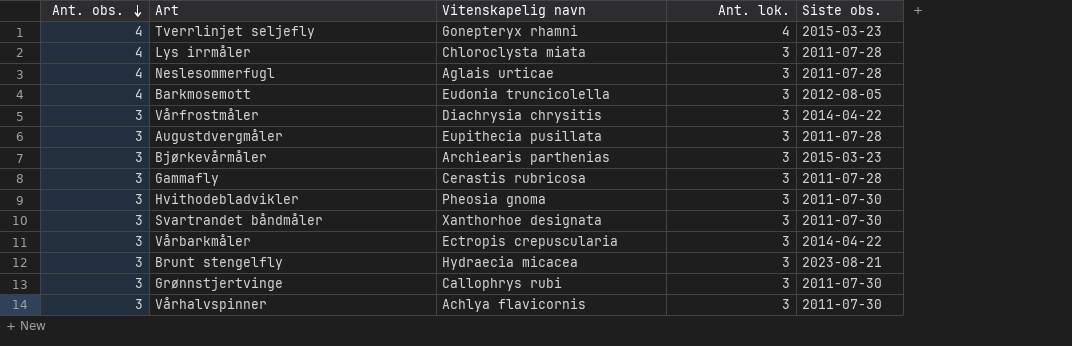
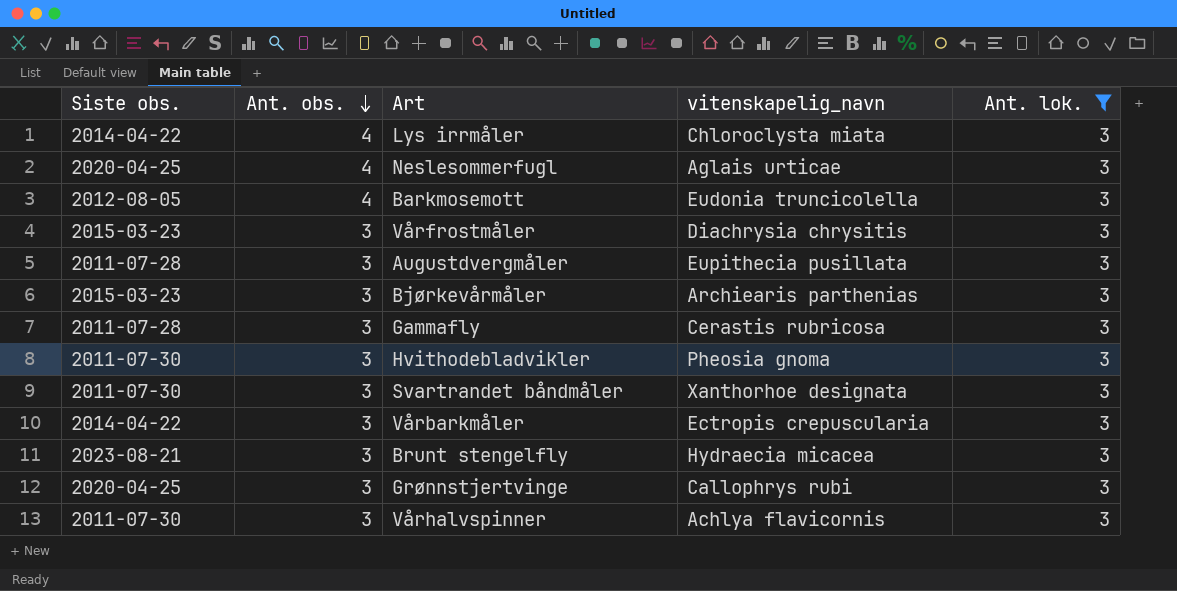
filter: none -> Ant. lok. = 3
column Siste obs. | position: 5 -> 1
column name: Vitenskapelig navn -> vitenskapelig_navn
Lys irrmåler | Siste obs.: 2011-07-28 -> 2014-04-22
Neslesommerfugl | Siste obs.: 2011-07-28 -> 2020-04-25
Vårfrostmåler | Siste obs.: 2014-04-22 -> 2015-03-23
Grønnstjertvinge | Siste obs.: 2011-07-30 -> 2020-04-25

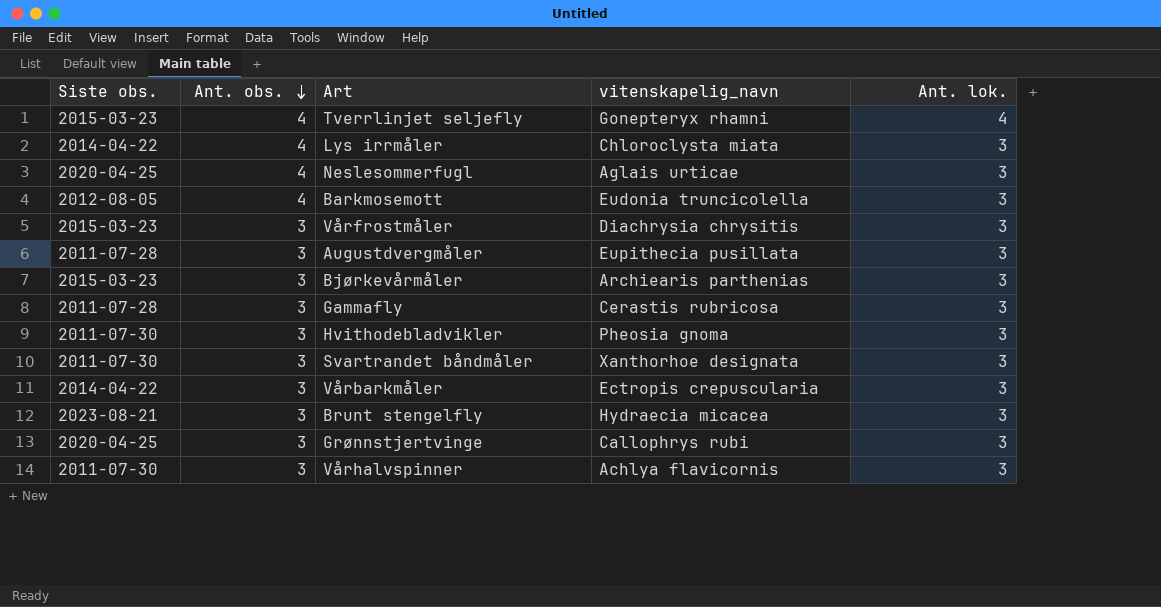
filter: Ant. lok. = 3 -> none

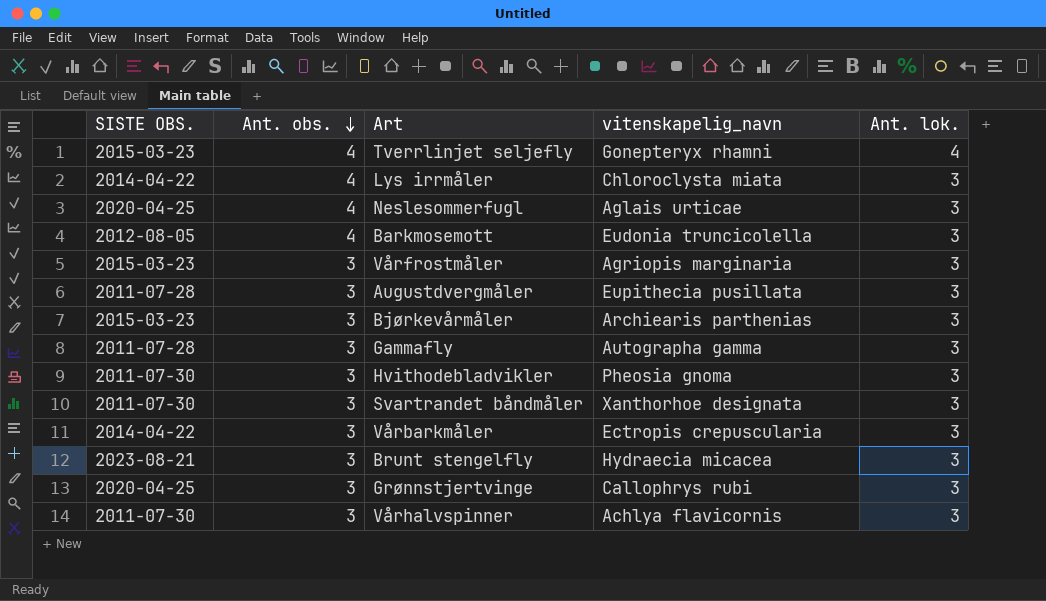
column name: Siste obs. -> SISTE OBS.
Vårfrostmåler | vitenskapelig_navn: Diachrysia chrysitis -> Agriopis marginaria
Gammafly | vitenskapelig_navn: Cerastis rubricosa -> Autographa gamma

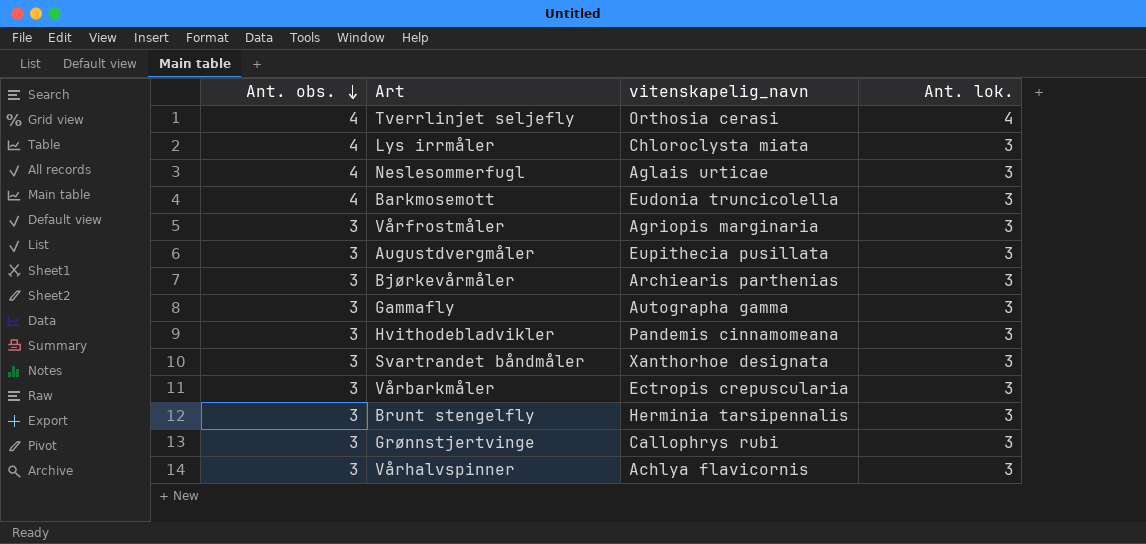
column SISTE OBS. | position: 1 -> none
Tverrlinjet seljefly | vitenskapelig_navn: Gonepteryx rhamni -> Orthosia cerasi
Hvithodebladvikler | vitenskapelig_navn: Pheosia gnoma -> Pandemis cinnamomeana
Brunt stengelfly | vitenskapelig_navn: Hydraecia micacea -> Herminia tarsipennalis

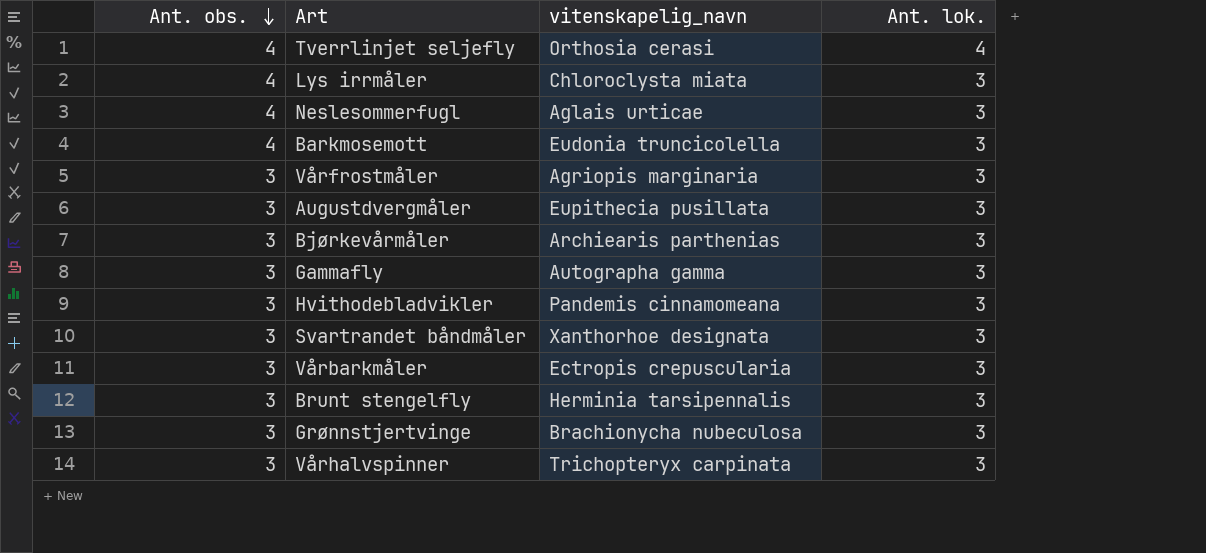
Grønnstjertvinge | vitenskapelig_navn: Callophrys rubi -> Brachionycha nubeculosa
Vårhalvspinner | vitenskapelig_navn: Achlya flavicornis -> Trichopteryx carpinata

